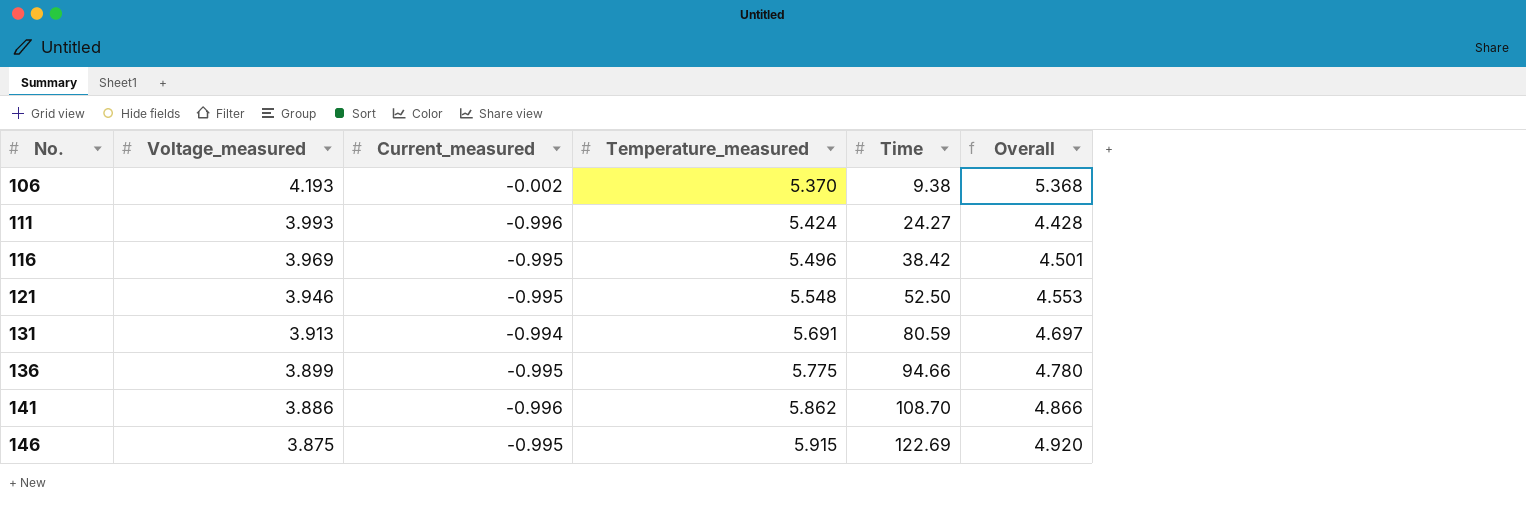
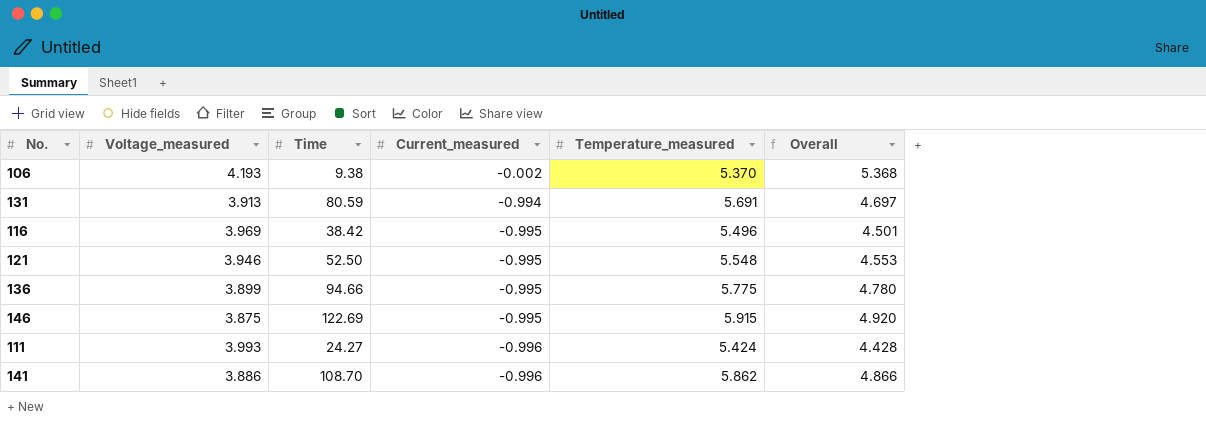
row order: No. ascending -> Current_measured descending
column Time | position: 5 -> 3

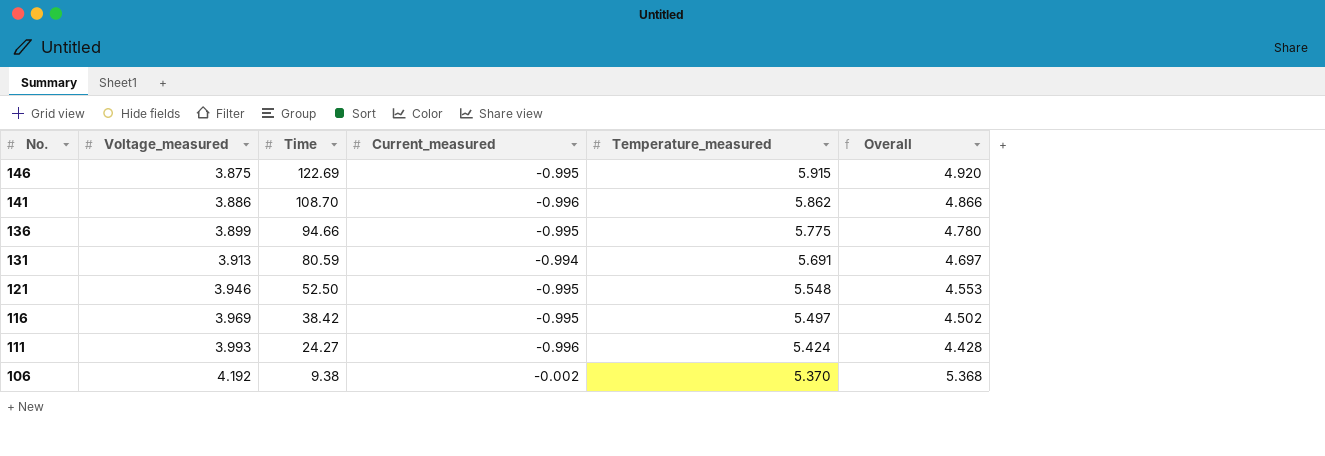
row order: Current_measured descending -> No. descending
116 | Temperature_measured: 5.496 -> 5.497
116 | Overall: 4.501 -> 4.502
106 | Voltage_measured: 4.193 -> 4.192

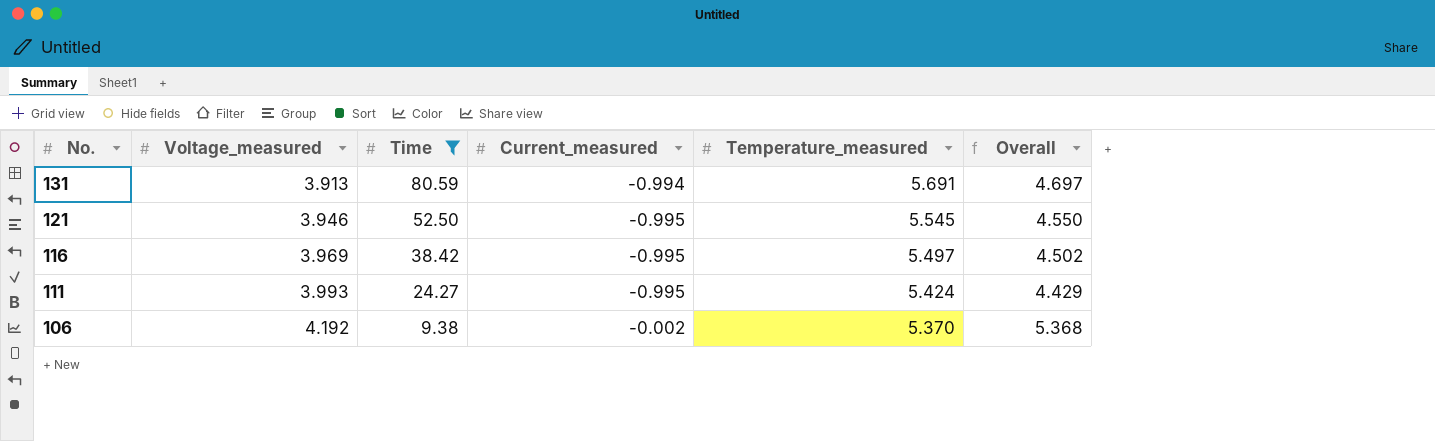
filter: none -> Time <= 80.59
121 | Temperature_measured: 5.548 -> 5.545
121 | Overall: 4.553 -> 4.550
111 | Current_measured: -0.996 -> -0.995
111 | Overall: 4.428 -> 4.429

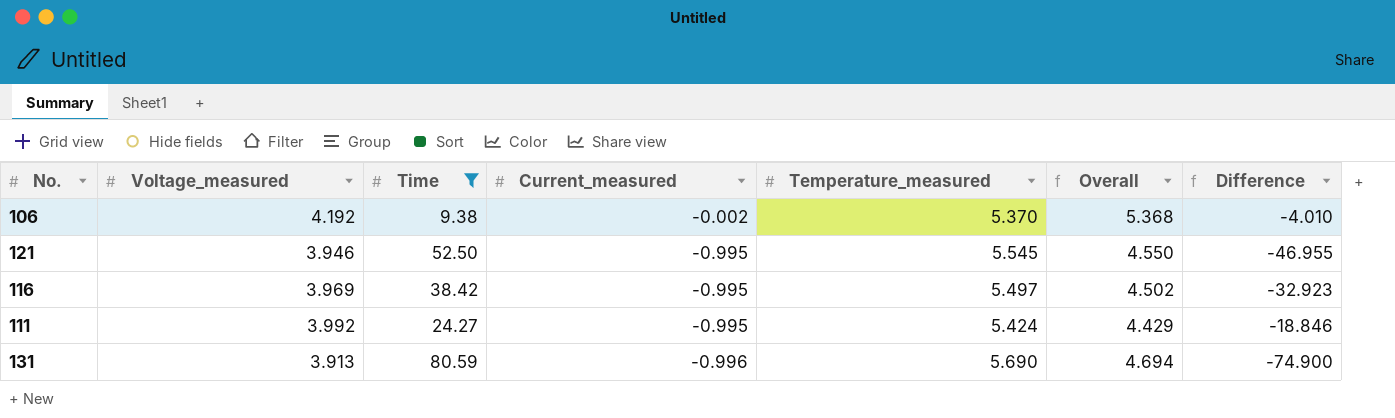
row order: No. descending -> Current_measured descending
column Difference | formula: none -> [Temperature_measured] - [Time]
111 | Voltage_measured: 3.993 -> 3.992
131 | Current_measured: -0.994 -> -0.996
131 | Temperature_measured: 5.691 -> 5.690
131 | Overall: 4.697 -> 4.694

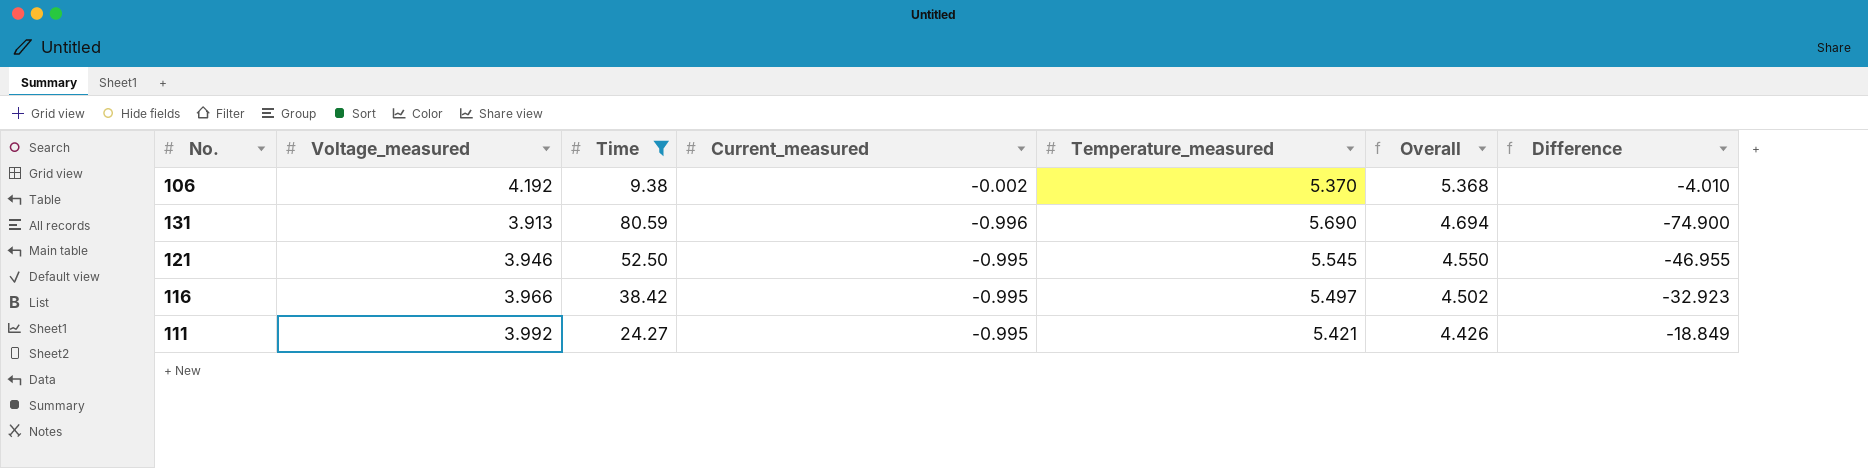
row order: Current_measured descending -> Overall descending
116 | Voltage_measured: 3.969 -> 3.966
111 | Temperature_measured: 5.424 -> 5.421
111 | Overall: 4.429 -> 4.426
111 | Difference: -18.846 -> -18.849

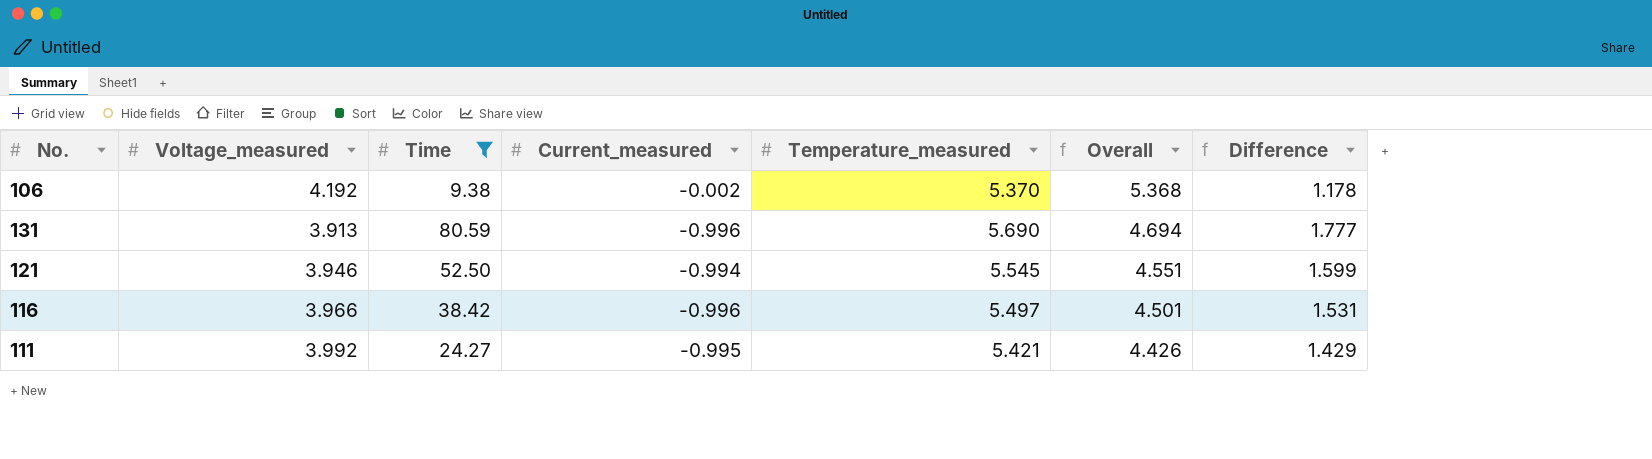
column Difference | formula: [Temperature_measured] - [Time] -> [Temperature_measured] - [Voltage_measured]
121 | Current_measured: -0.995 -> -0.994
121 | Overall: 4.550 -> 4.551
116 | Current_measured: -0.995 -> -0.996
116 | Overall: 4.502 -> 4.501

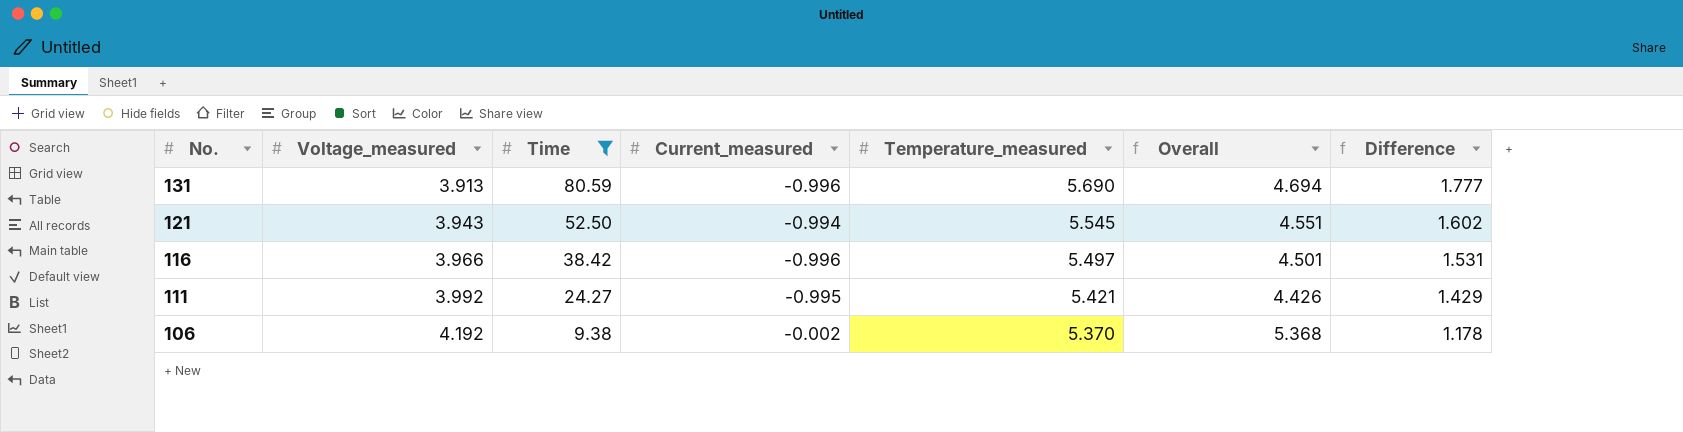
row order: Overall descending -> No. descending
121 | Voltage_measured: 3.946 -> 3.943
121 | Difference: 1.599 -> 1.602

